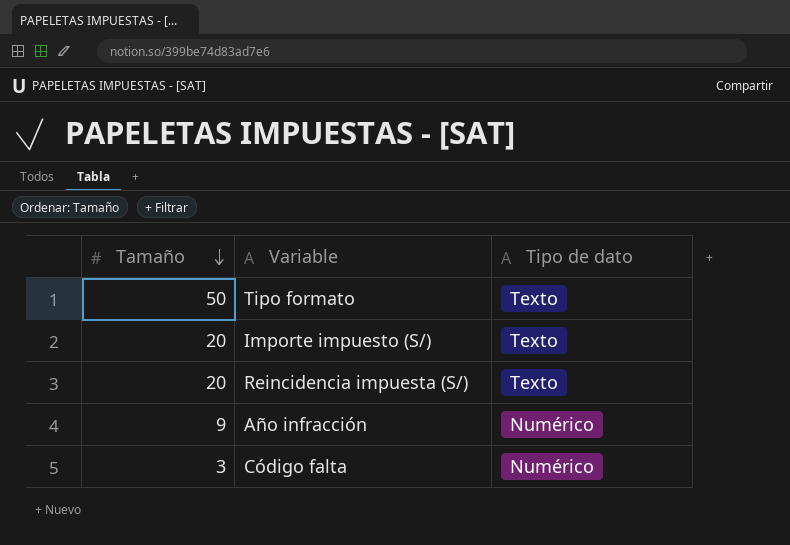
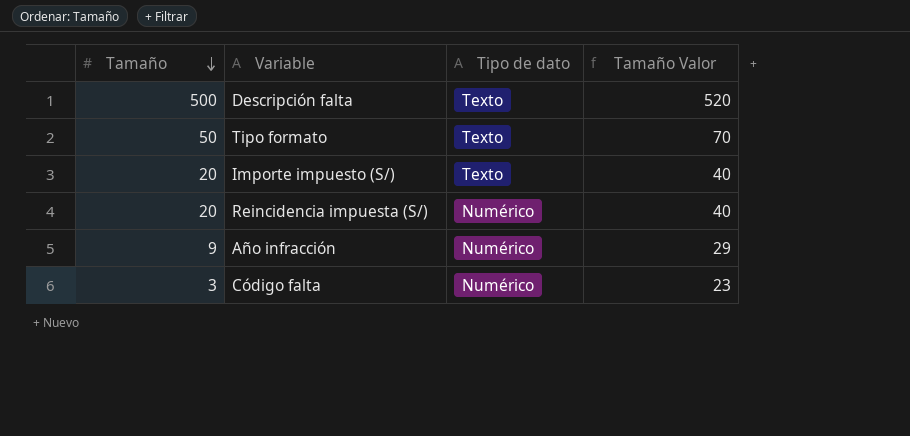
column Tamaño Valor | formula: none -> [Tamaño] + 20
row Descripción falta: none -> 500 | Texto | 520
Reincidencia impuesta (S/) | Tipo de dato: Texto -> Numérico

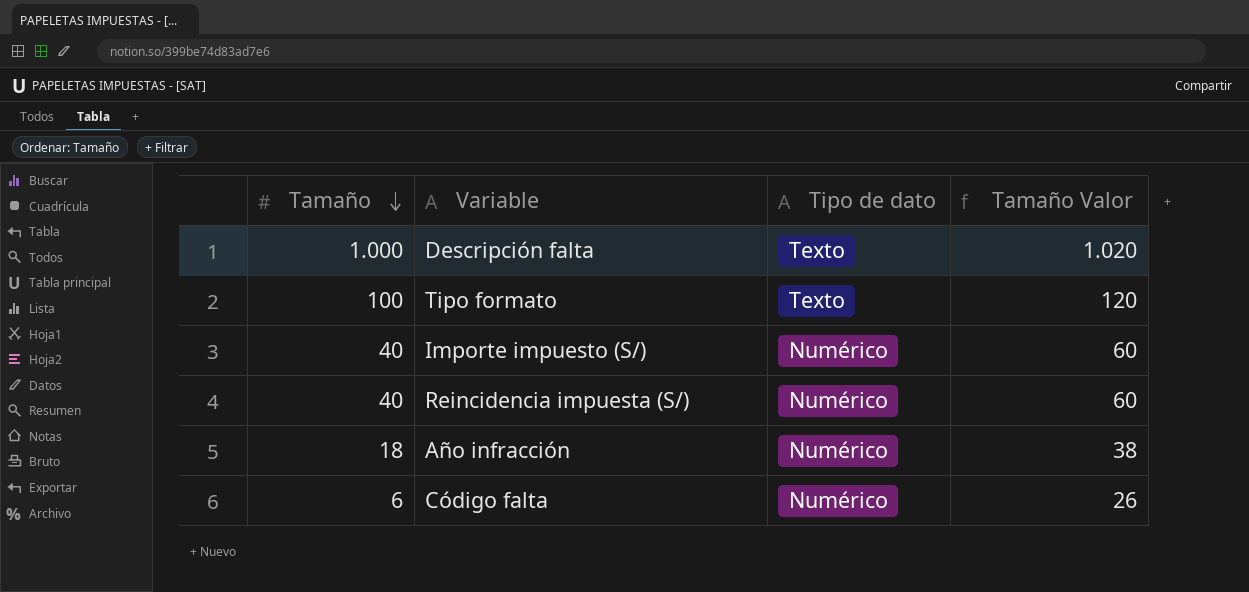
Descripción falta | Tamaño: 500 -> 1.000
Descripción falta | Tamaño Valor: 520 -> 1.020
Tipo formato | Tamaño: 50 -> 100
Tipo formato | Tamaño Valor: 70 -> 120
Importe impuesto (S/) | Tamaño: 20 -> 40
Importe impuesto (S/) | Tipo de dato: Texto -> Numérico
Importe impuesto (S/) | Tamaño Valor: 40 -> 60
Reincidencia impuesta (S/) | Tamaño: 20 -> 40
Reincidencia impuesta (S/) | Tamaño Valor: 40 -> 60
Año infracción | Tamaño: 9 -> 18
Año infracción | Tamaño Valor: 29 -> 38
Código falta | Tamaño: 3 -> 6
Código falta | Tamaño Valor: 23 -> 26

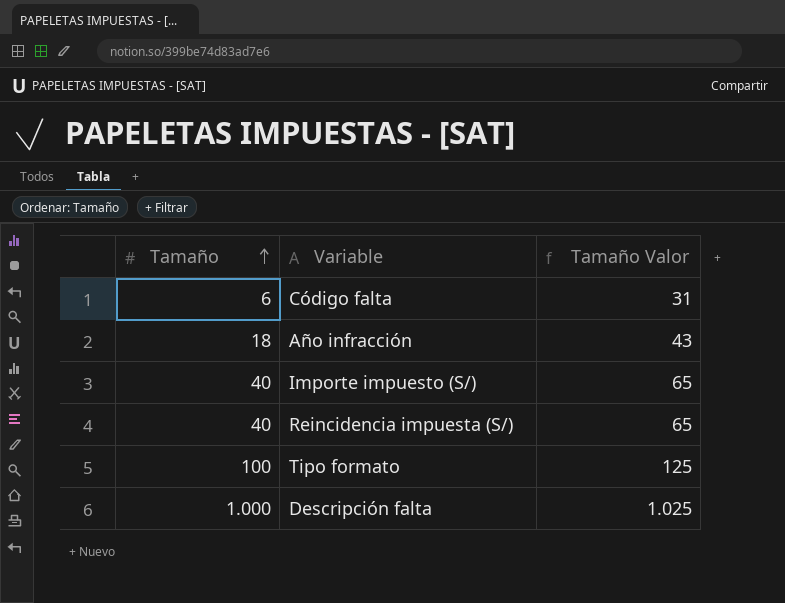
row order: Tamaño descending -> Tamaño ascending
column Tipo de dato | position: 3 -> none
column Tamaño Valor | formula: [Tamaño] + 20 -> [Tamaño] + 25

